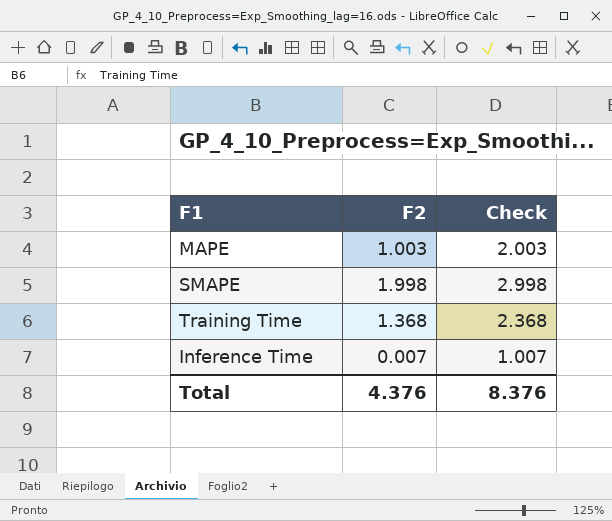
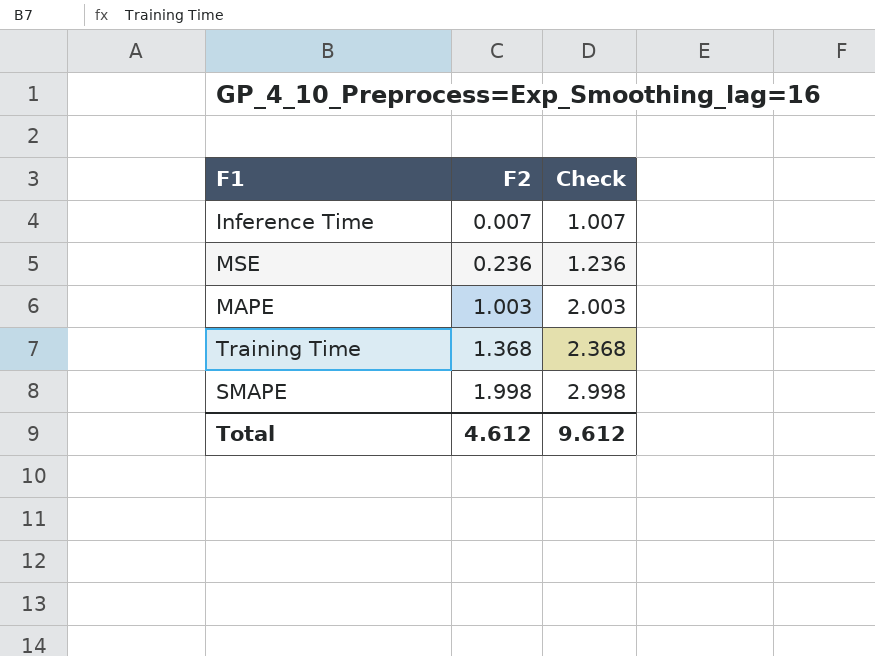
row order: none -> F2 ascending
row MSE: none -> 0.236 | 1.236
Total | F2: 4.376 -> 4.612
Total | Check: 8.376 -> 9.612

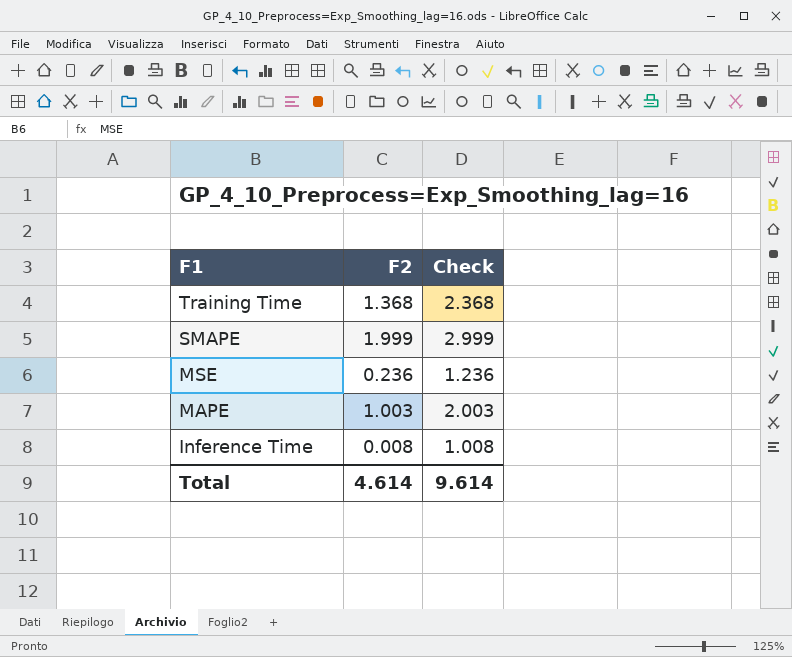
row order: F2 ascending -> F1 descending
SMAPE | F2: 1.998 -> 1.999
SMAPE | Check: 2.998 -> 2.999
Inference Time | F2: 0.007 -> 0.008
Inference Time | Check: 1.007 -> 1.008
Total | F2: 4.612 -> 4.614
Total | Check: 9.612 -> 9.614

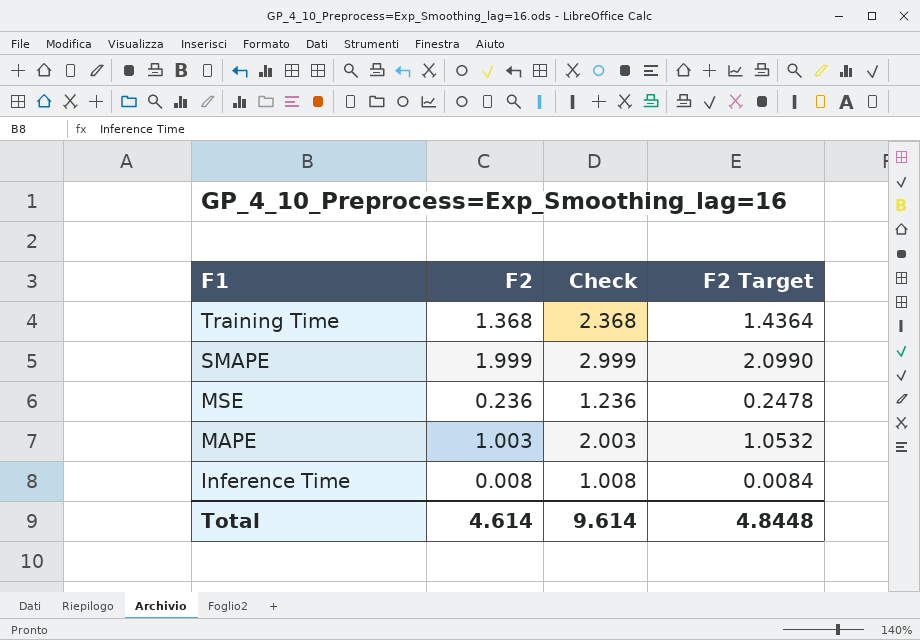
column F2 Target | formula: none -> [F2] * 1.05

